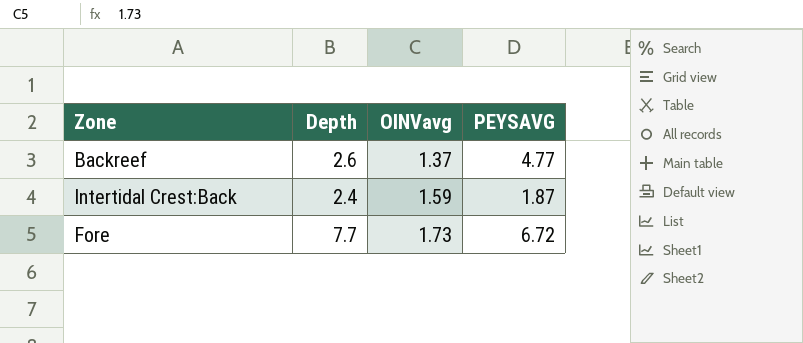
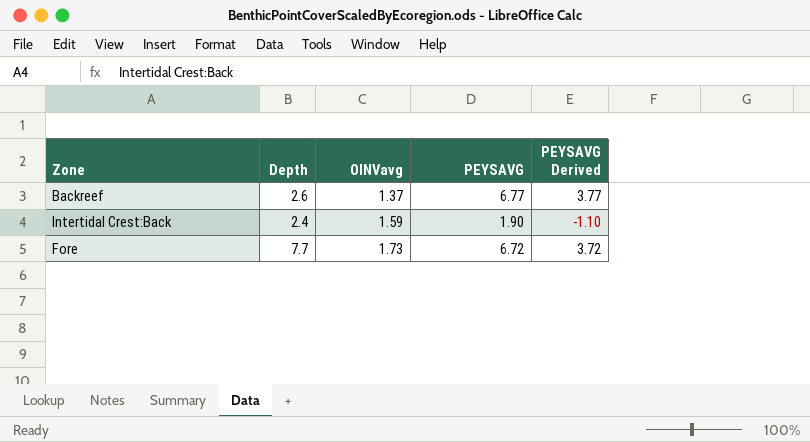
column PEYSAVG Derived | formula: none -> [PEYSAVG] - 3
Backreef | PEYSAVG: 4.77 -> 6.77
Intertidal Crest:Back | PEYSAVG: 1.87 -> 1.90

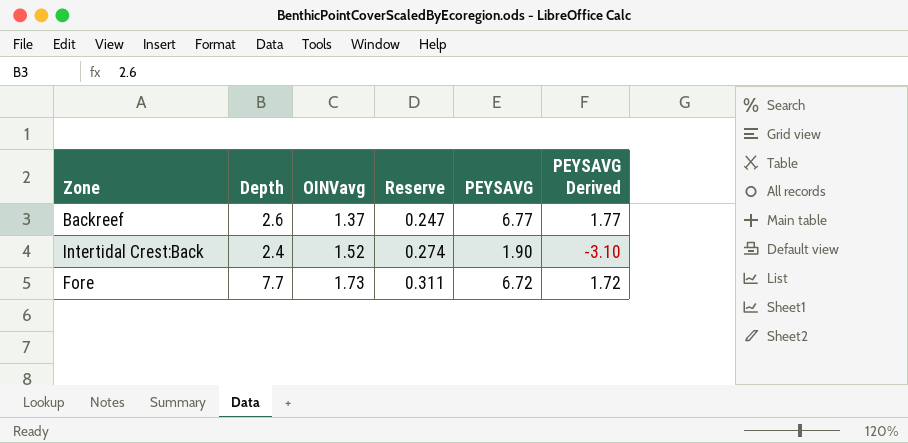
column Reserve | formula: none -> [OINVavg] * 0.18
column PEYSAVG Derived | formula: [PEYSAVG] - 3 -> [PEYSAVG] - 5
Intertidal Crest:Back | OINVavg: 1.59 -> 1.52

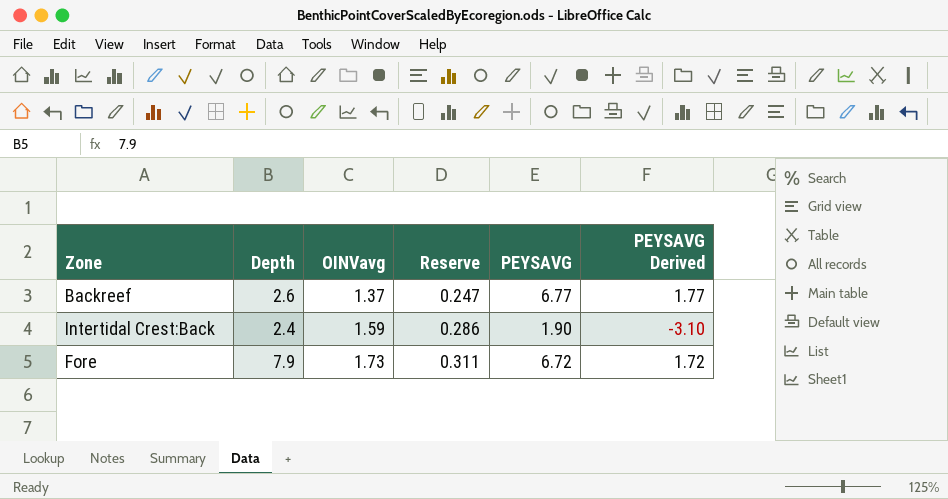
Intertidal Crest:Back | OINVavg: 1.52 -> 1.59
Intertidal Crest:Back | Reserve: 0.274 -> 0.286
Fore | Depth: 7.7 -> 7.9

